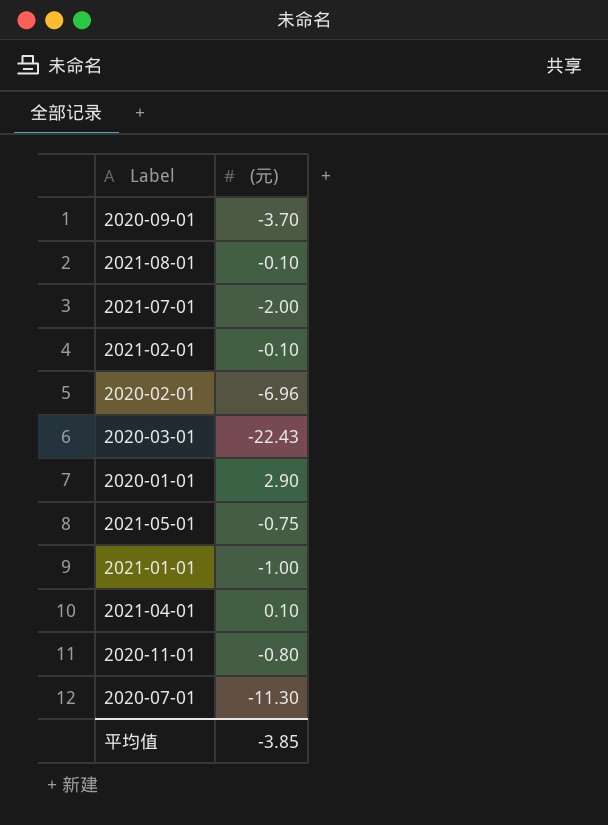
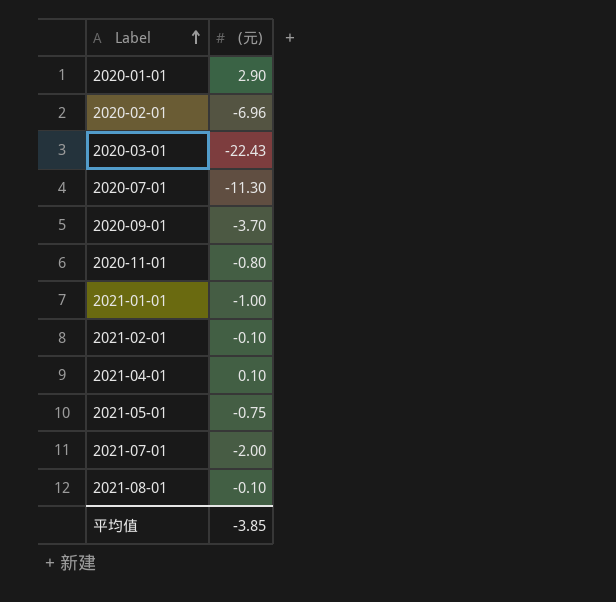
row order: none -> Label ascending

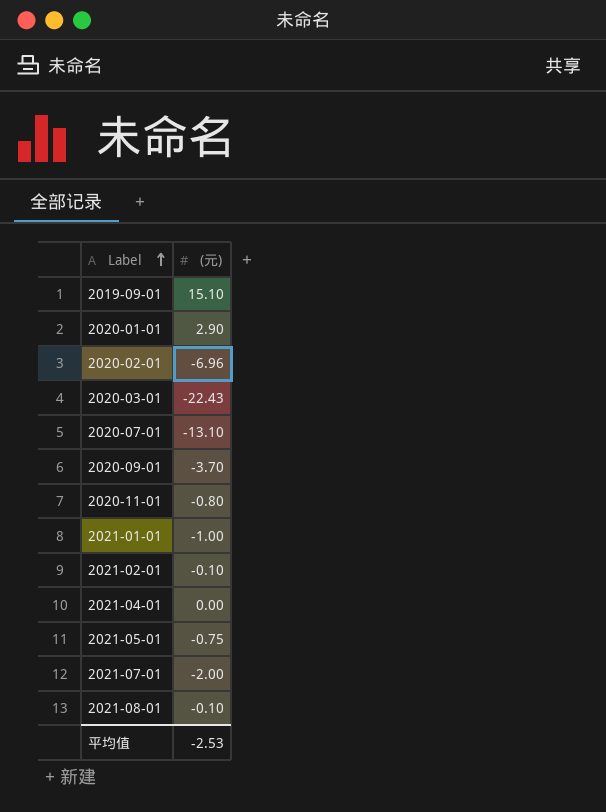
row 2019-09-01: none -> 15.10
2020-07-01 | (元): -11.30 -> -13.10
2021-04-01 | (元): 0.10 -> 0.00
平均值 | (元): -3.85 -> -2.53

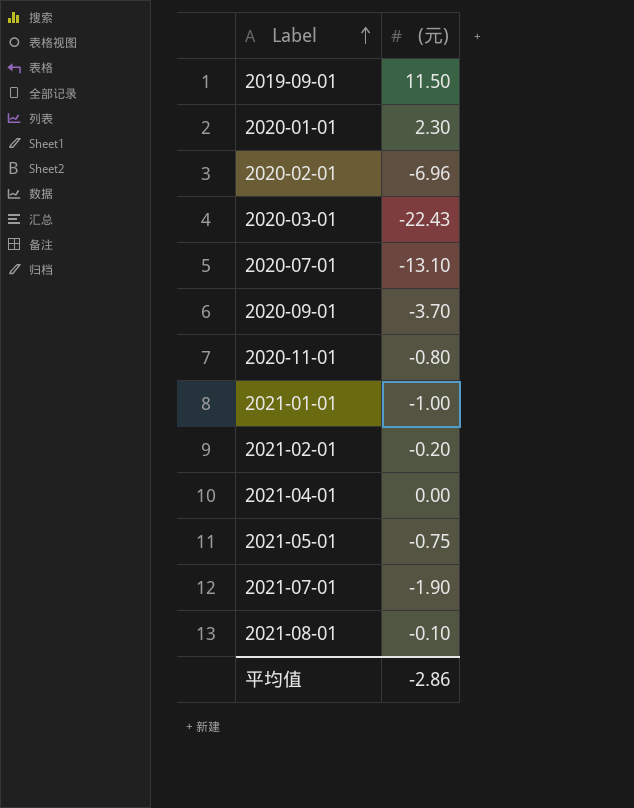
2019-09-01 | (元): 15.10 -> 11.50
2020-01-01 | (元): 2.90 -> 2.30
2021-02-01 | (元): -0.10 -> -0.20
2021-07-01 | (元): -2.00 -> -1.90
平均值 | (元): -2.53 -> -2.86

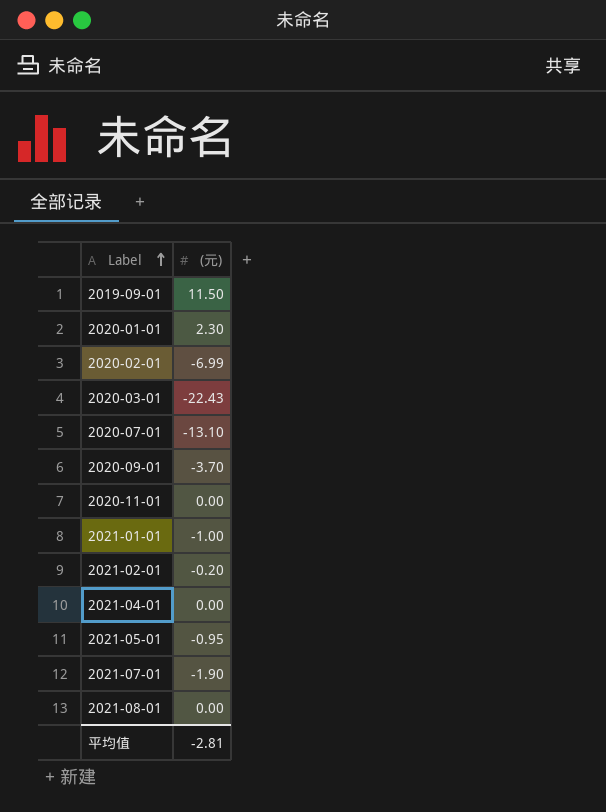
2020-02-01 | (元): -6.96 -> -6.99
2020-11-01 | (元): -0.80 -> 0.00
2021-05-01 | (元): -0.75 -> -0.95
2021-08-01 | (元): -0.10 -> 0.00
平均值 | (元): -2.86 -> -2.81

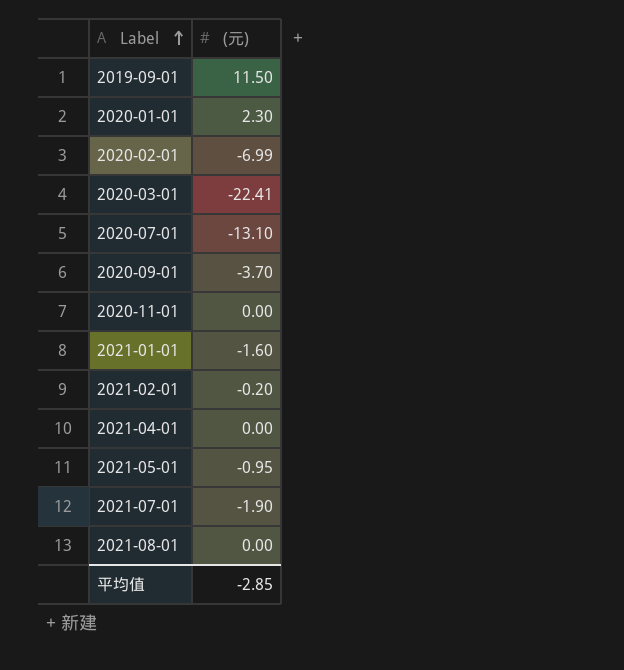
2020-03-01 | (元): -22.43 -> -22.41
2021-01-01 | (元): -1.00 -> -1.60
平均值 | (元): -2.81 -> -2.85

